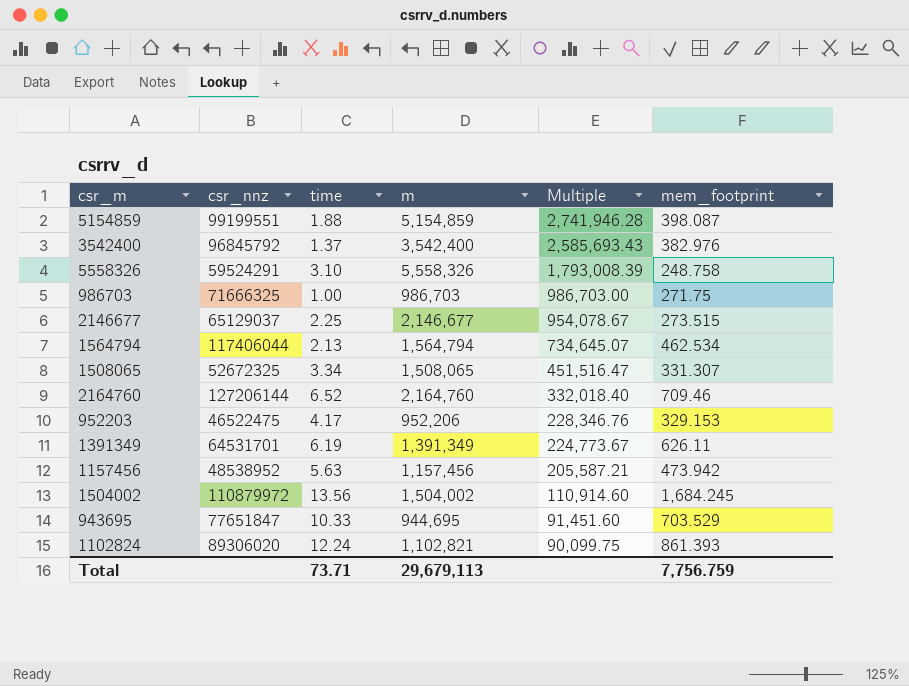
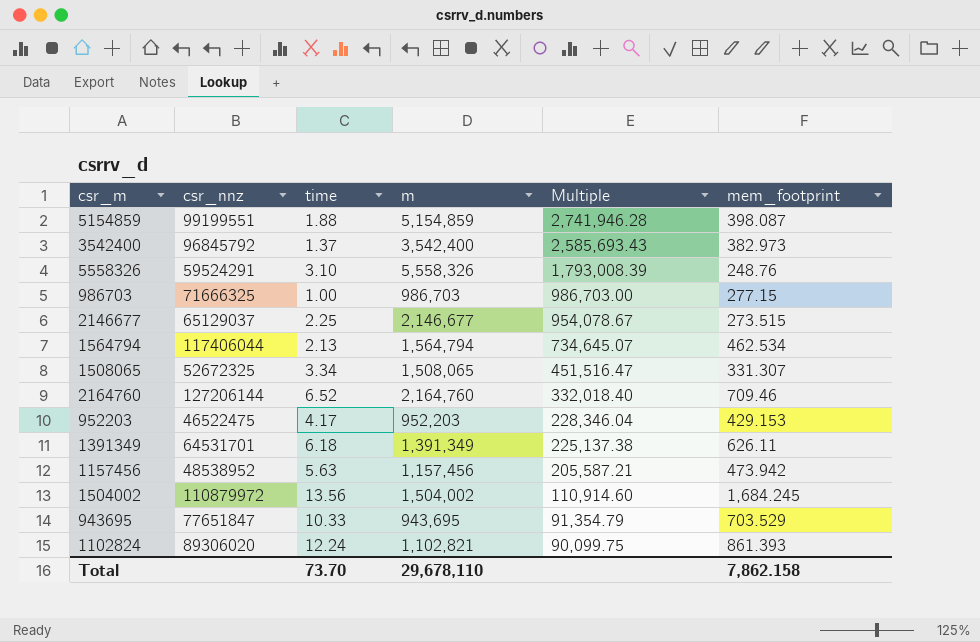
3542400 | mem_footprint: 382.976 -> 382.973
5558326 | mem_footprint: 248.758 -> 248.76
986703 | mem_footprint: 271.75 -> 277.15
952203 | m: 952,206 -> 952,203
952203 | Multiple: 228,346.76 -> 228,346.04
952203 | mem_footprint: 329.153 -> 429.153
1391349 | time: 6.19 -> 6.18
1391349 | Multiple: 224,773.67 -> 225,137.38
943695 | m: 944,695 -> 943,695
943695 | Multiple: 91,451.60 -> 91,354.79
Total | time: 73.71 -> 73.70
Total | m: 29,679,113 -> 29,678,110
Total | mem_footprint: 7,756.759 -> 7,862.158

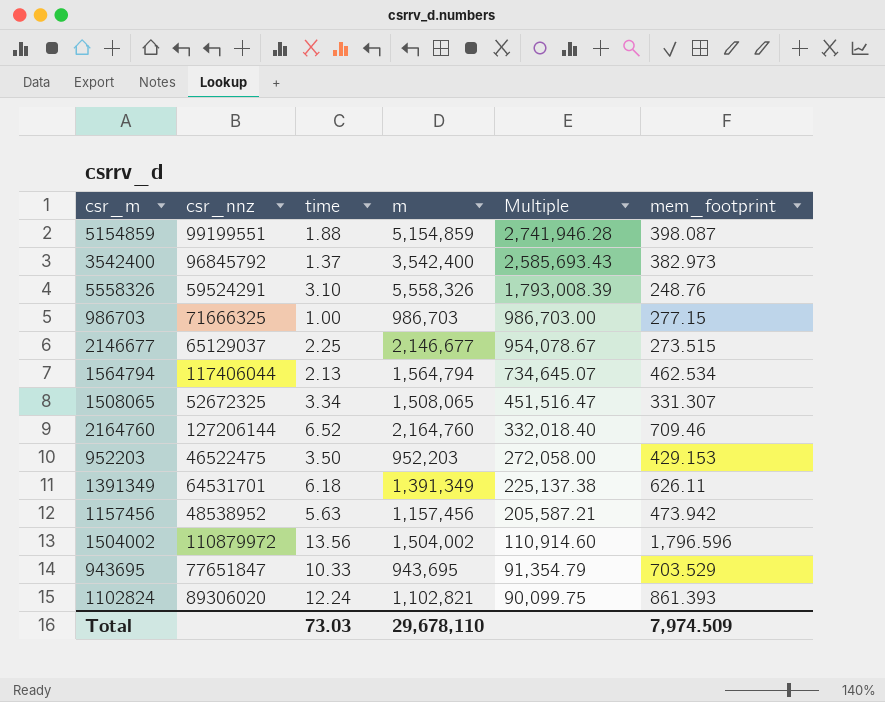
952203 | time: 4.17 -> 3.50
952203 | Multiple: 228,346.04 -> 272,058.00
1504002 | mem_footprint: 1,684.245 -> 1,796.596
Total | time: 73.70 -> 73.03
Total | mem_footprint: 7,862.158 -> 7,974.509

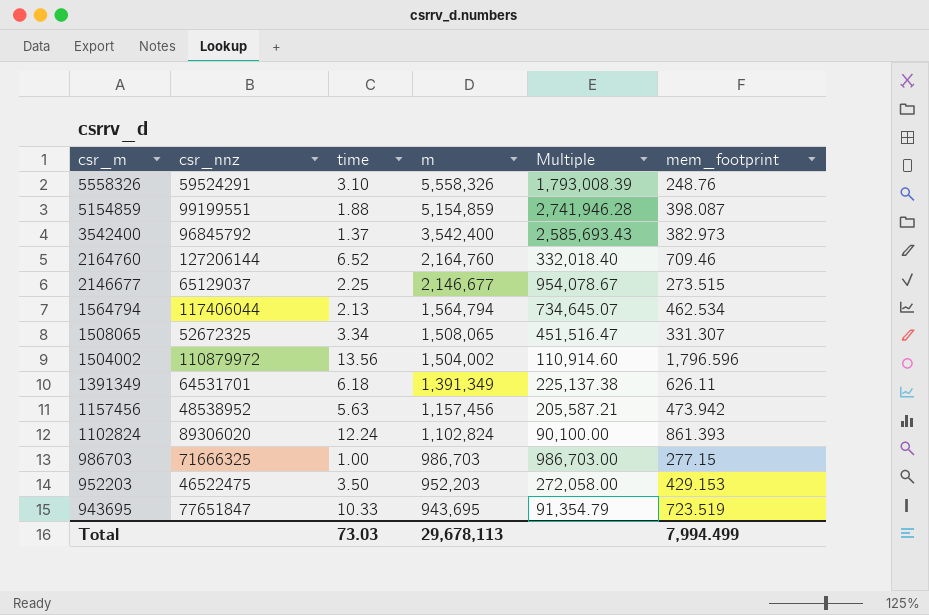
row order: Multiple descending -> csr_m descending
1102824 | m: 1,102,821 -> 1,102,824
1102824 | Multiple: 90,099.75 -> 90,100.00
943695 | mem_footprint: 703.529 -> 723.519
Total | m: 29,678,110 -> 29,678,113
Total | mem_footprint: 7,974.509 -> 7,994.499

